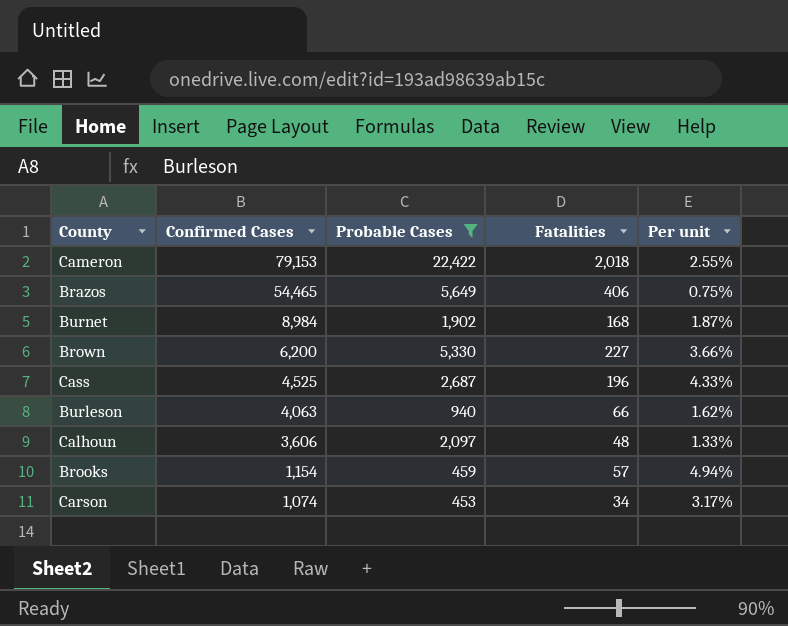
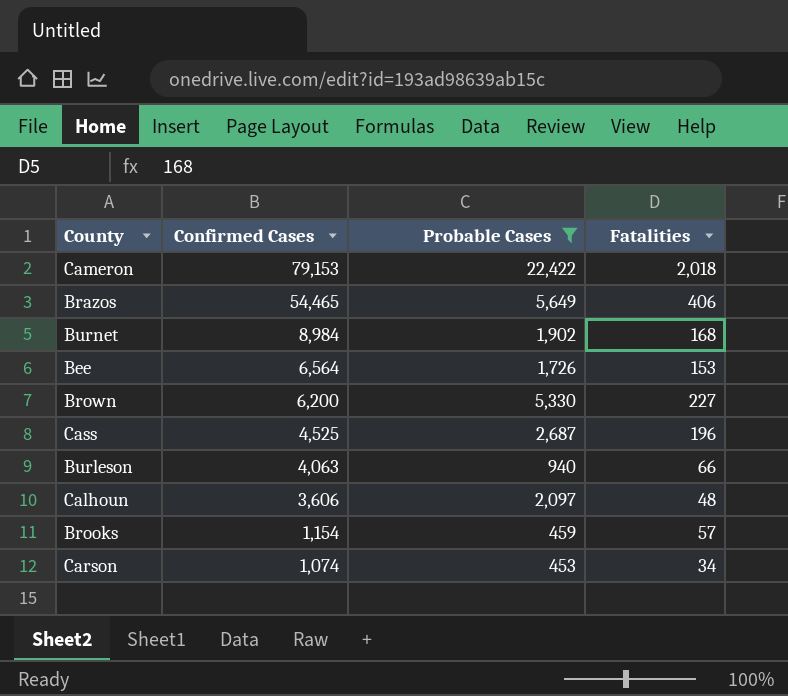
column Per unit | formula: [Fatalities] / [Confirmed Cases] -> none
row Bee: none -> 6,564 | 1,726 | 153

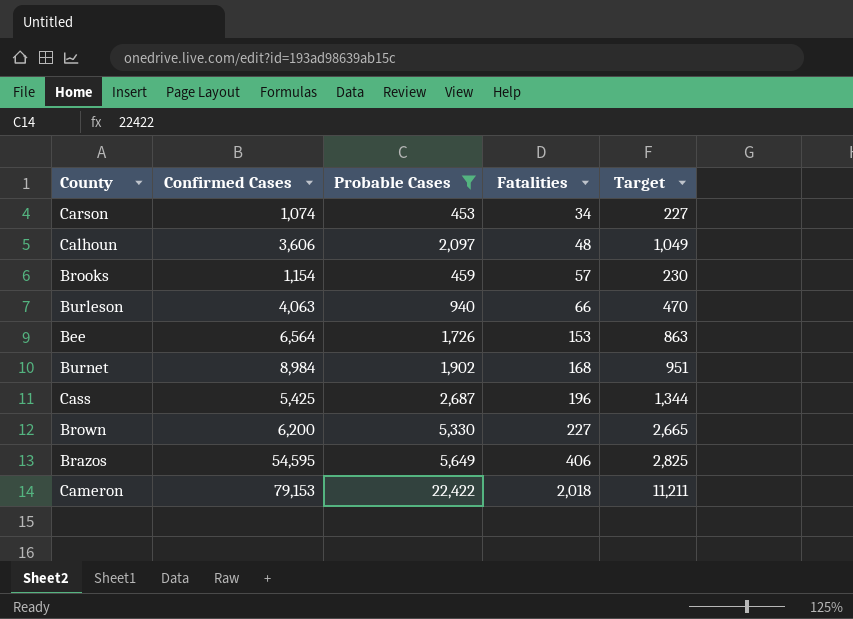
row order: Confirmed Cases descending -> Fatalities ascending
column Target | formula: none -> [Probable Cases] * 0.5
Cass | Confirmed Cases: 4,525 -> 5,425
Brazos | Confirmed Cases: 54,465 -> 54,595

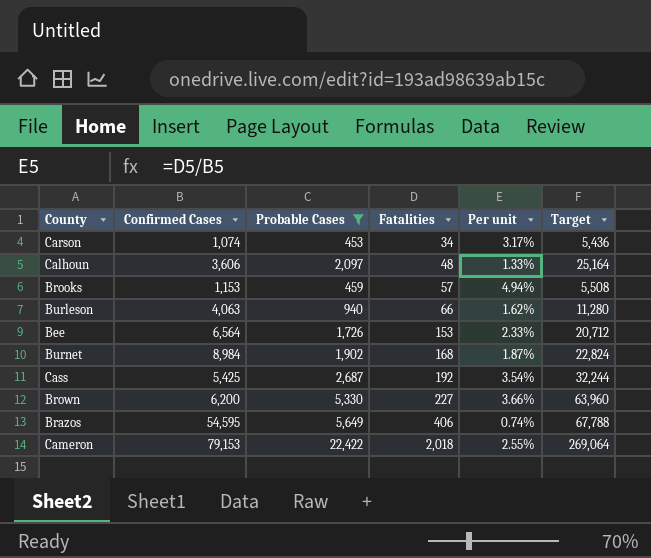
column Per unit | formula: none -> [Fatalities] / [Confirmed Cases]
column Target | formula: [Probable Cases] * 0.5 -> [Probable Cases] * 12
Brooks | Confirmed Cases: 1,154 -> 1,153
Cass | Fatalities: 196 -> 192

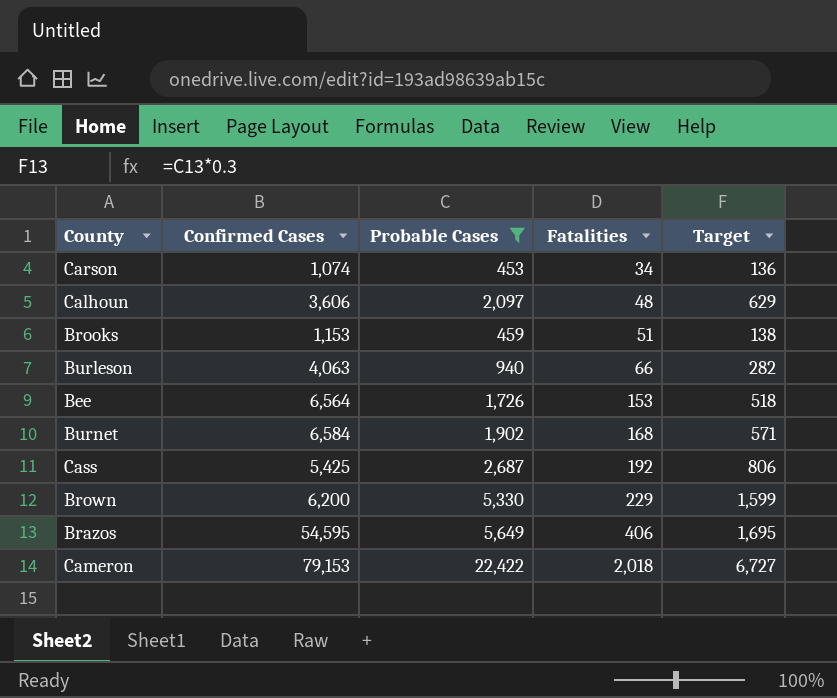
column Per unit | formula: [Fatalities] / [Confirmed Cases] -> none
column Target | formula: [Probable Cases] * 12 -> [Probable Cases] * 0.3
Brooks | Fatalities: 57 -> 51
Burnet | Confirmed Cases: 8,984 -> 6,584
Brown | Fatalities: 227 -> 229

